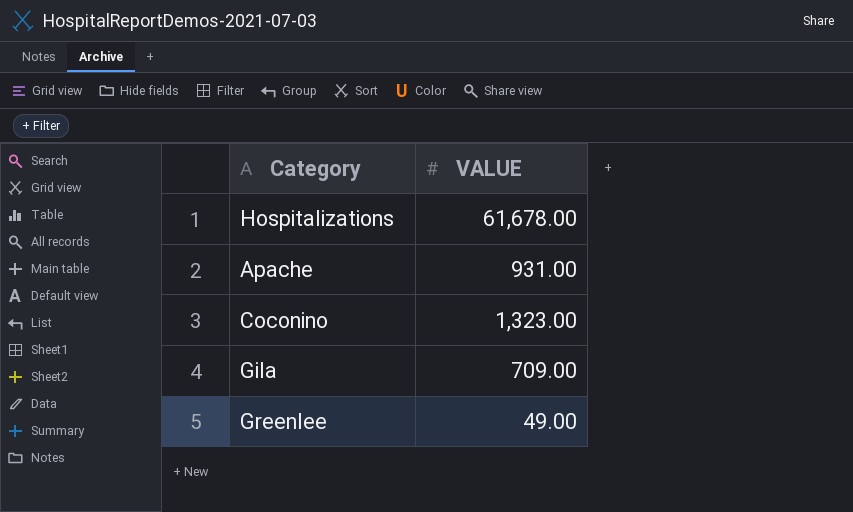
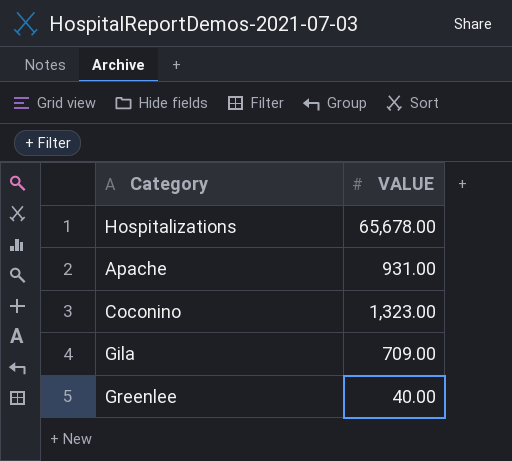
Hospitalizations | VALUE: 61,678.00 -> 65,678.00
Greenlee | VALUE: 49.00 -> 40.00

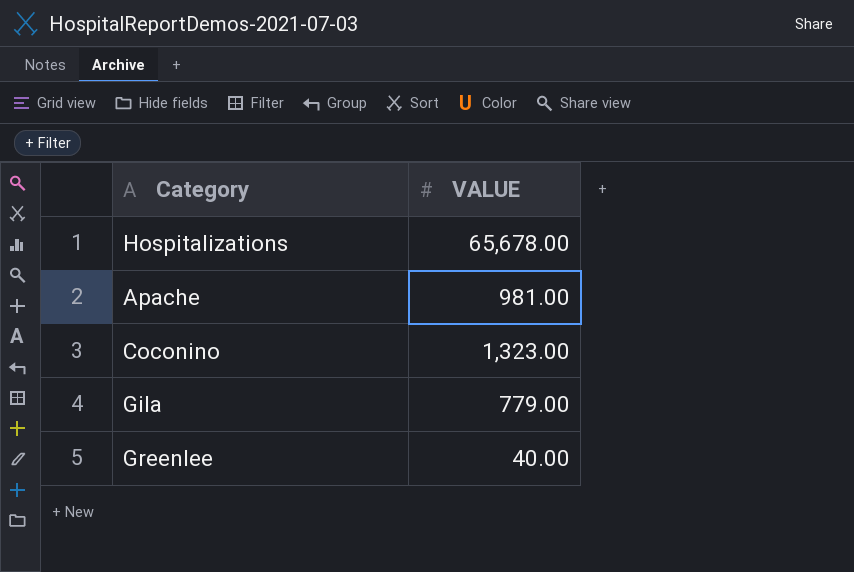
Apache | VALUE: 931.00 -> 981.00
Gila | VALUE: 709.00 -> 779.00

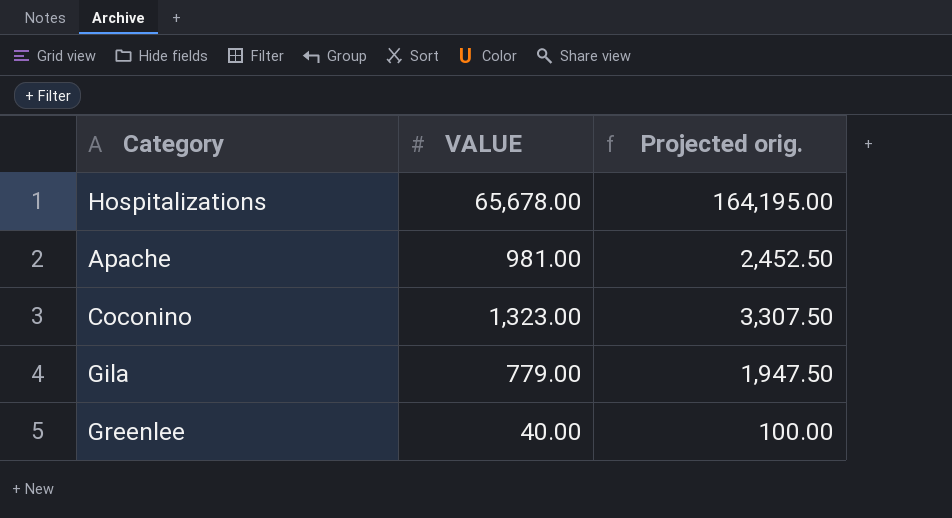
column Projected orig. | formula: none -> [VALUE] * 2.5

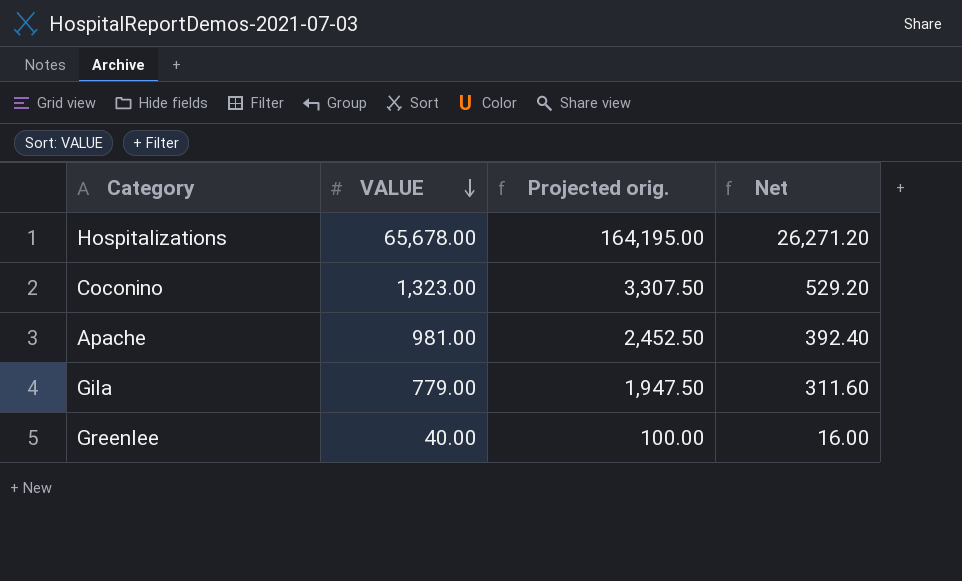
row order: none -> VALUE descending
column Net | formula: none -> [VALUE] * 0.4

